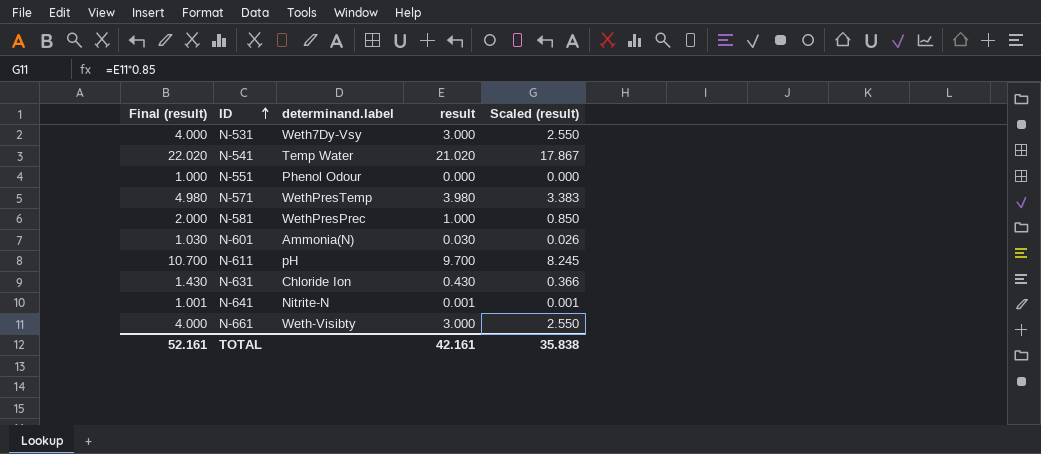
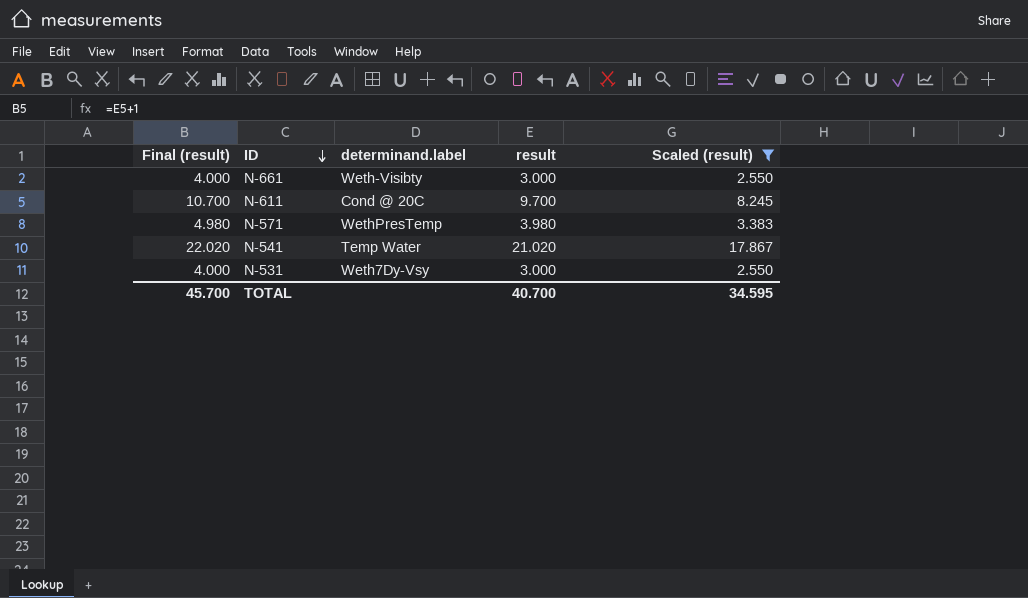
filter: none -> Scaled (result) >= 2.550
row order: ID ascending -> ID descending
N-611 | determinand.label: pH -> Cond @ 20C
TOTAL | Final (result): 52.161 -> 45.700
TOTAL | result: 42.161 -> 40.700
TOTAL | Scaled (result): 35.838 -> 34.595

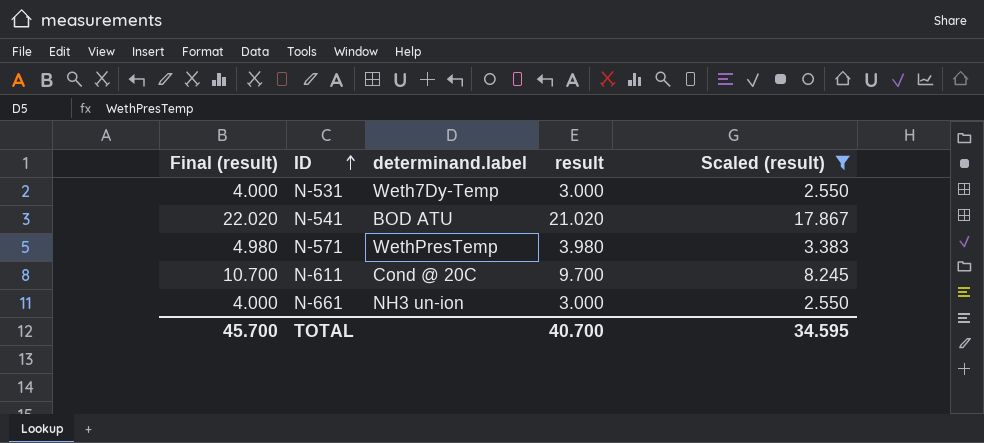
row order: ID descending -> ID ascending
N-531 | determinand.label: Weth7Dy-Vsy -> Weth7Dy-Temp
N-541 | determinand.label: Temp Water -> BOD ATU
N-661 | determinand.label: Weth-Visibty -> NH3 un-ion

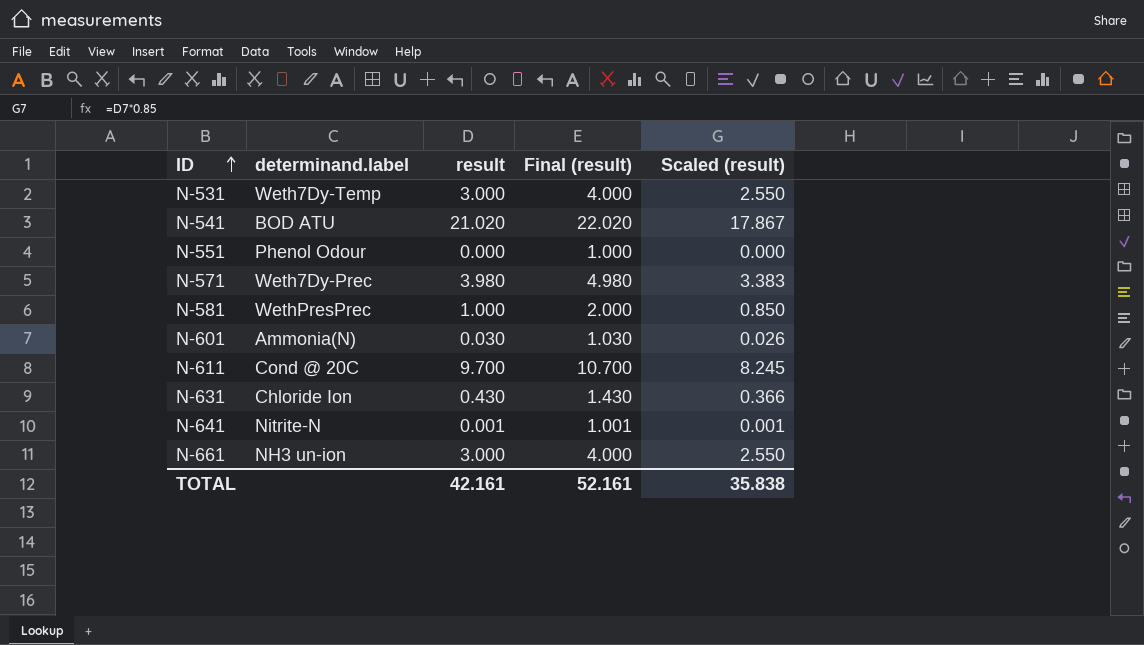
filter: Scaled (result) >= 2.550 -> none
column Final (result) | position: 1 -> 4
N-571 | determinand.label: WethPresTemp -> Weth7Dy-Prec
TOTAL | result: 40.700 -> 42.161
TOTAL | Final (result): 45.700 -> 52.161
TOTAL | Scaled (result): 34.595 -> 35.838

